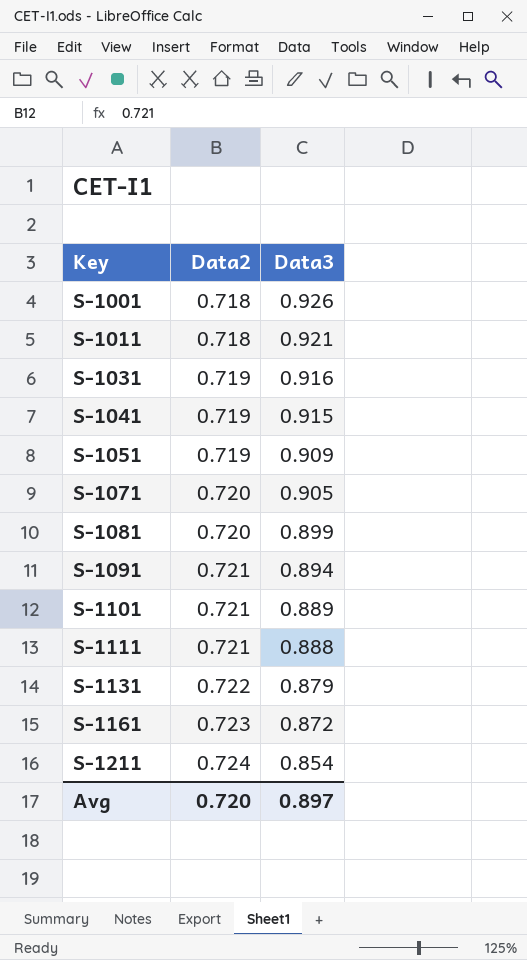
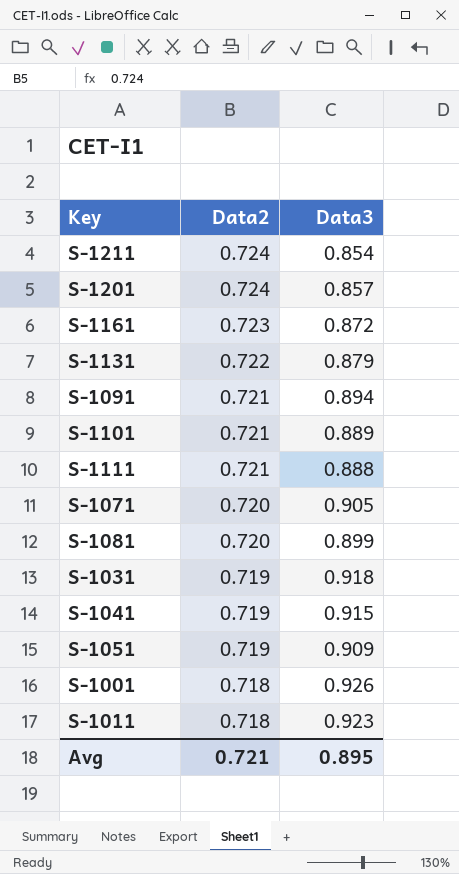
row order: Key ascending -> Data2 descending
row S-1201: none -> 0.724 | 0.857
S-1031 | Data3: 0.916 -> 0.918
S-1011 | Data3: 0.921 -> 0.923
Avg | Data2: 0.720 -> 0.721
Avg | Data3: 0.897 -> 0.895

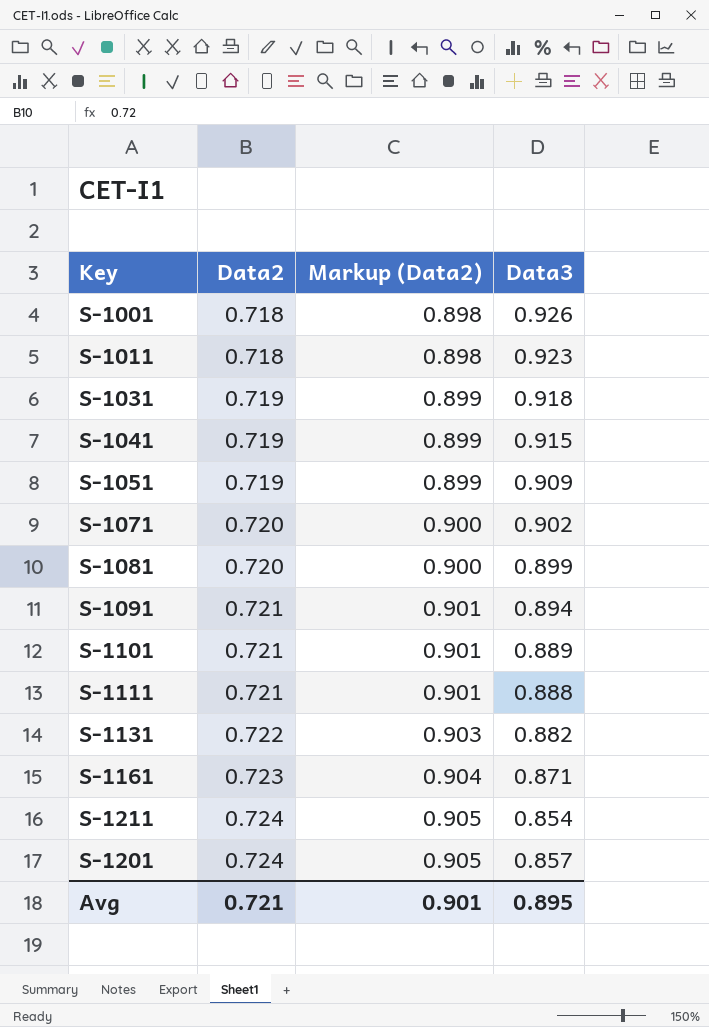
row order: Data2 descending -> Data2 ascending
column Markup (Data2) | formula: none -> [Data2] * 1.25
S-1071 | Data3: 0.905 -> 0.902
S-1131 | Data3: 0.879 -> 0.882
S-1161 | Data3: 0.872 -> 0.871

